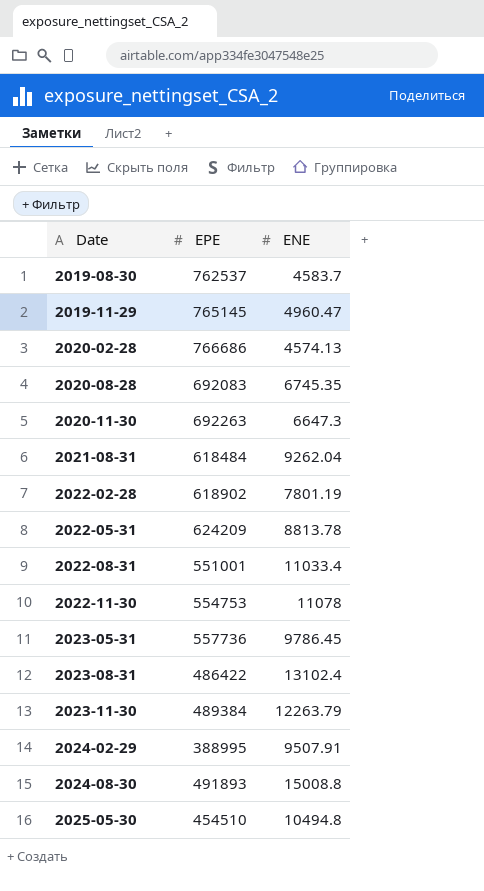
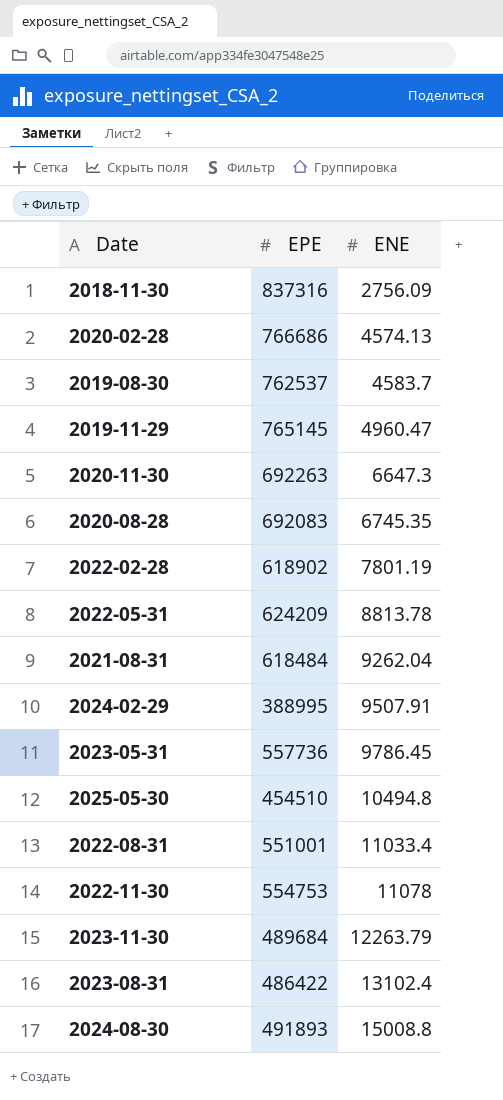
row order: Date ascending -> ENE ascending
row 2018-11-30: none -> 837316 | 2756.09
2023-11-30 | EPE: 489384 -> 489684

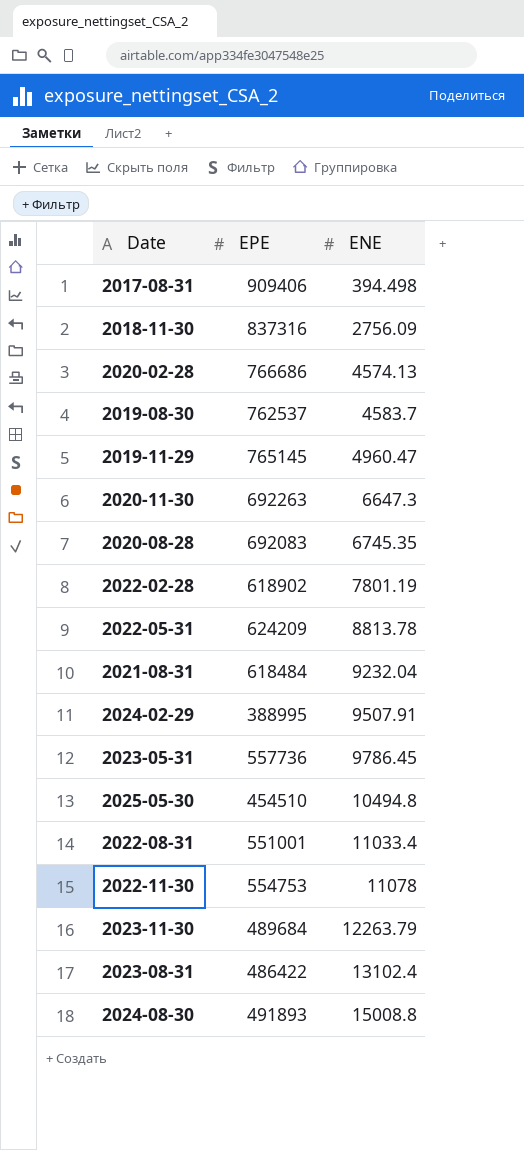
row 2017-08-31: none -> 909406 | 394.498
2021-08-31 | ENE: 9262.04 -> 9232.04

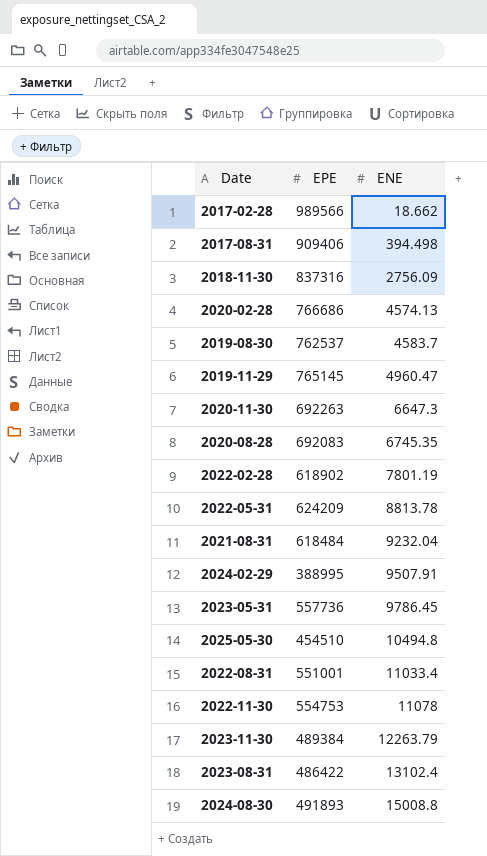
row 2017-02-28: none -> 989566 | 18.662
2023-11-30 | EPE: 489684 -> 489384

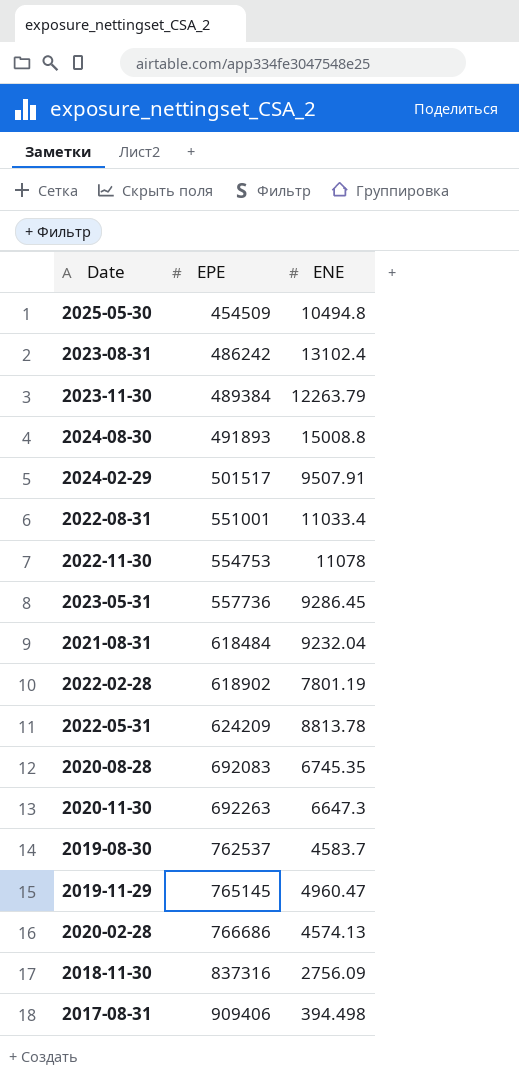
row order: ENE ascending -> EPE ascending
row 2017-02-28: 989566 | 18.662 -> none
2025-05-30 | EPE: 454510 -> 454509
2023-08-31 | EPE: 486422 -> 486242
2024-02-29 | EPE: 388995 -> 501517
2023-05-31 | ENE: 9786.45 -> 9286.45

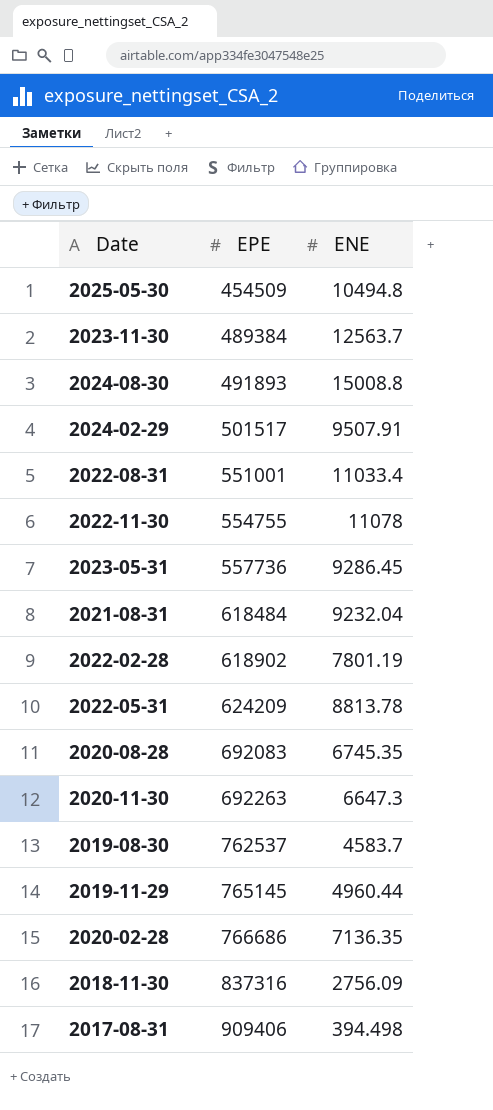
row 2023-08-31: 486242 | 13102.4 -> none
2023-11-30 | ENE: 12263.79 -> 12563.7
2022-11-30 | EPE: 554753 -> 554755
2019-11-29 | ENE: 4960.47 -> 4960.44
2020-02-28 | ENE: 4574.13 -> 7136.35

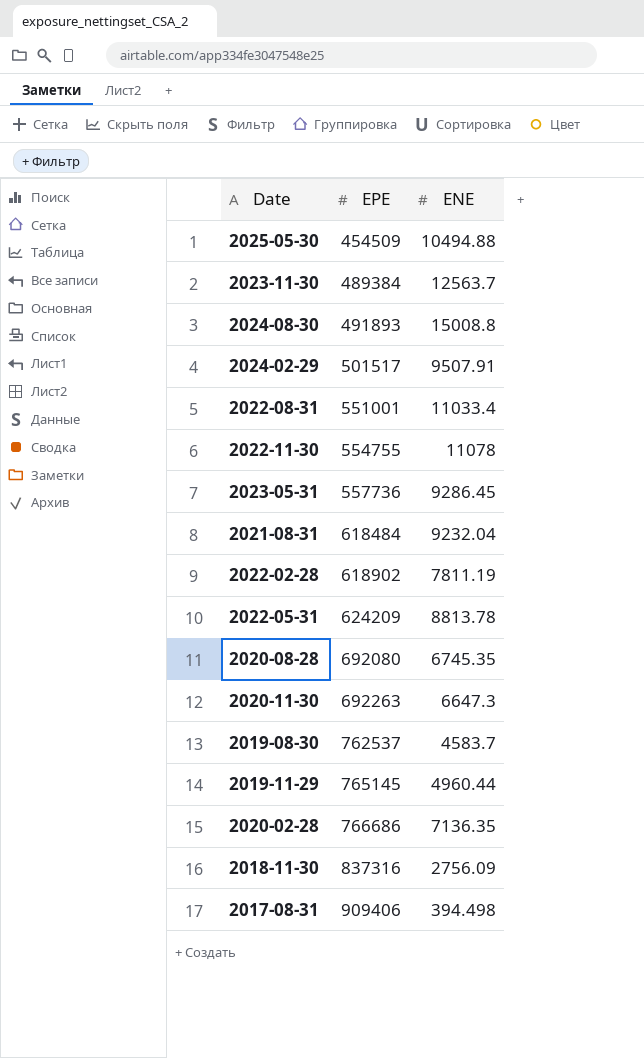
2025-05-30 | ENE: 10494.8 -> 10494.88
2022-02-28 | ENE: 7801.19 -> 7811.19
2020-08-28 | EPE: 692083 -> 692080

